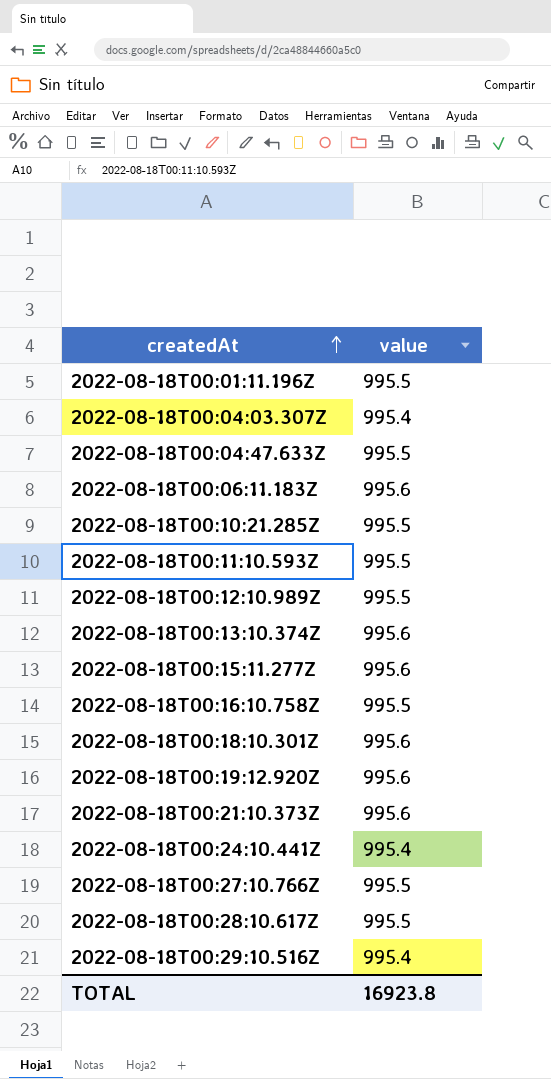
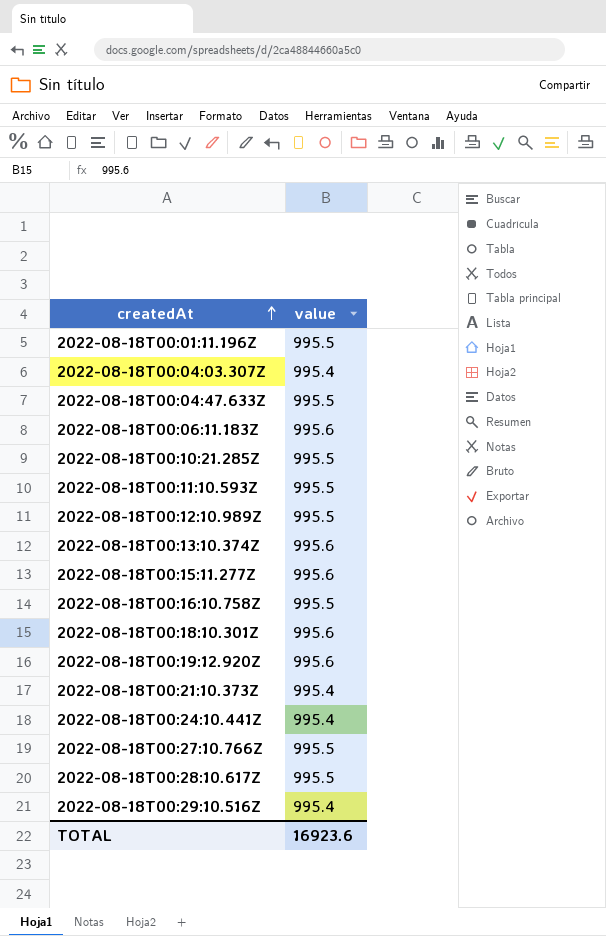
2022-08-18T00:21:10.373Z | value: 995.6 -> 995.4
TOTAL | value: 16923.8 -> 16923.6

